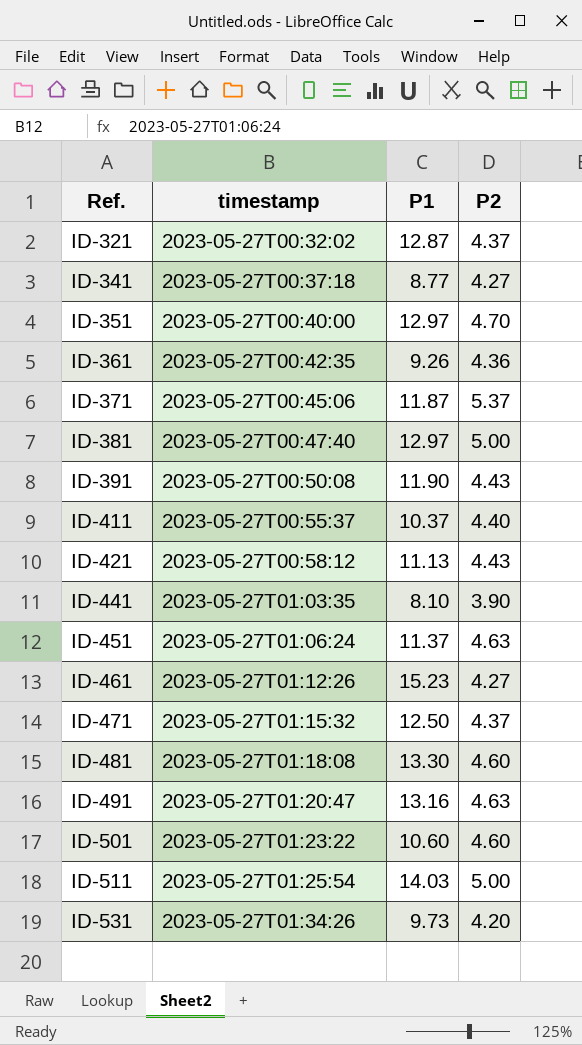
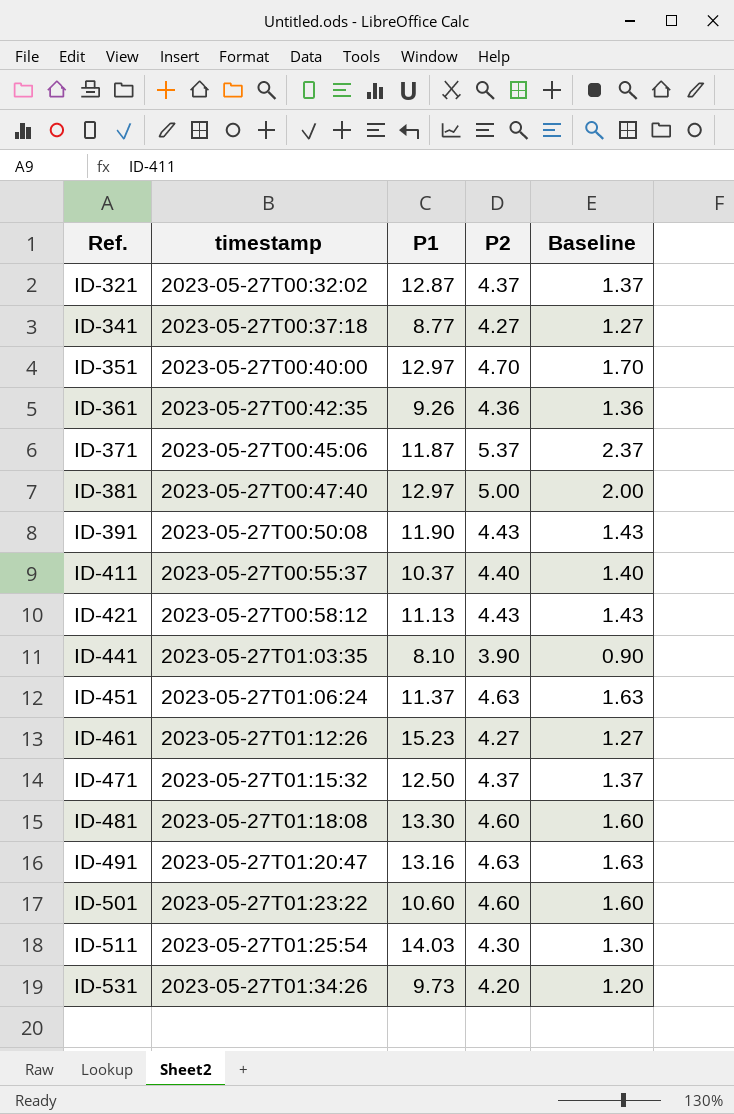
column Baseline | formula: none -> [P2] - 3
ID-511 | P2: 5.00 -> 4.30

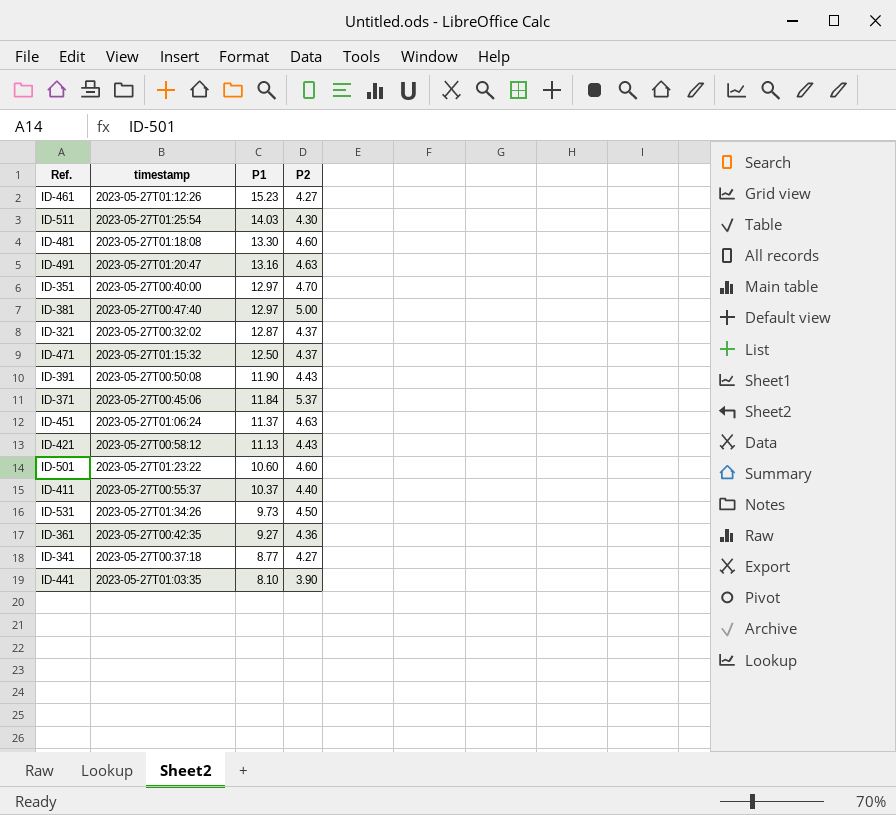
row order: Ref. ascending -> P1 descending
column Baseline | formula: [P2] - 3 -> none
ID-371 | P1: 11.87 -> 11.84
ID-531 | P2: 4.20 -> 4.50
ID-361 | P1: 9.26 -> 9.27

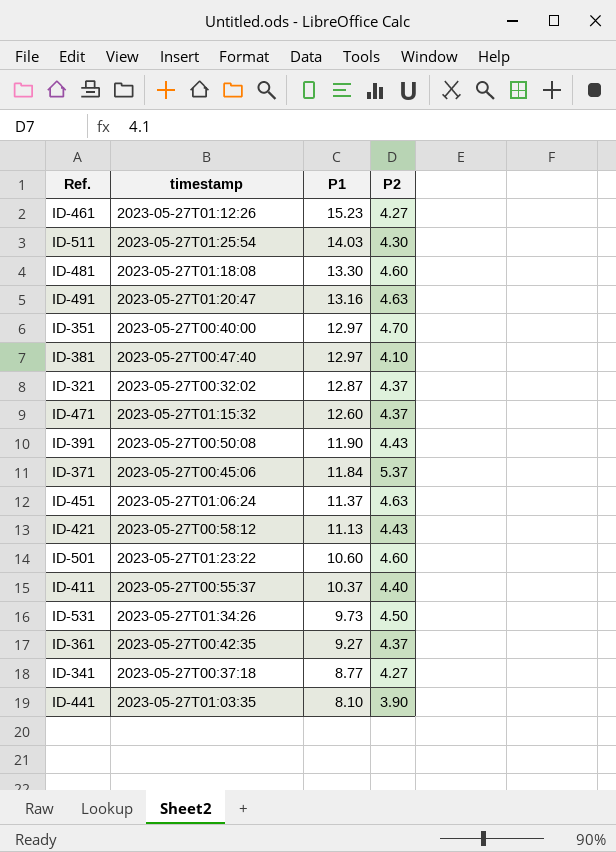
ID-381 | P2: 5.00 -> 4.10
ID-471 | P1: 12.50 -> 12.60
ID-361 | P2: 4.36 -> 4.37

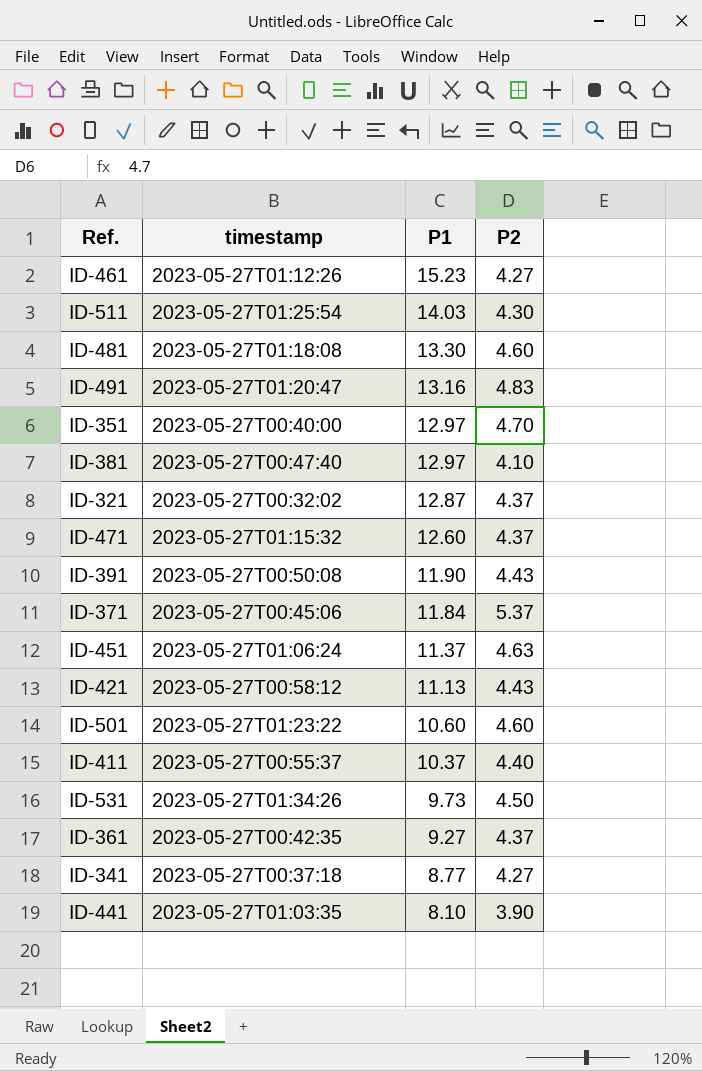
ID-491 | P2: 4.63 -> 4.83

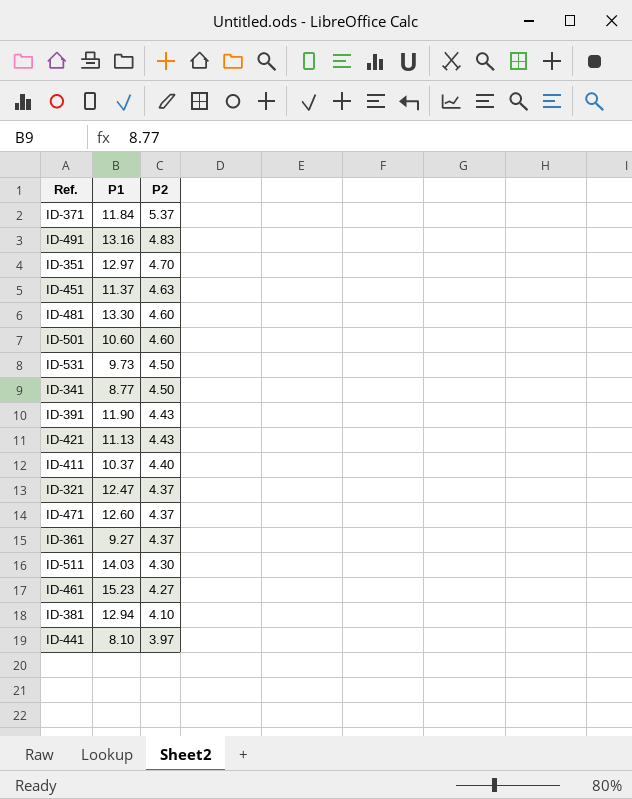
row order: P1 descending -> P2 descending
column timestamp | position: 2 -> none
ID-341 | P2: 4.27 -> 4.50
ID-321 | P1: 12.87 -> 12.47
ID-381 | P1: 12.97 -> 12.94
ID-441 | P2: 3.90 -> 3.97

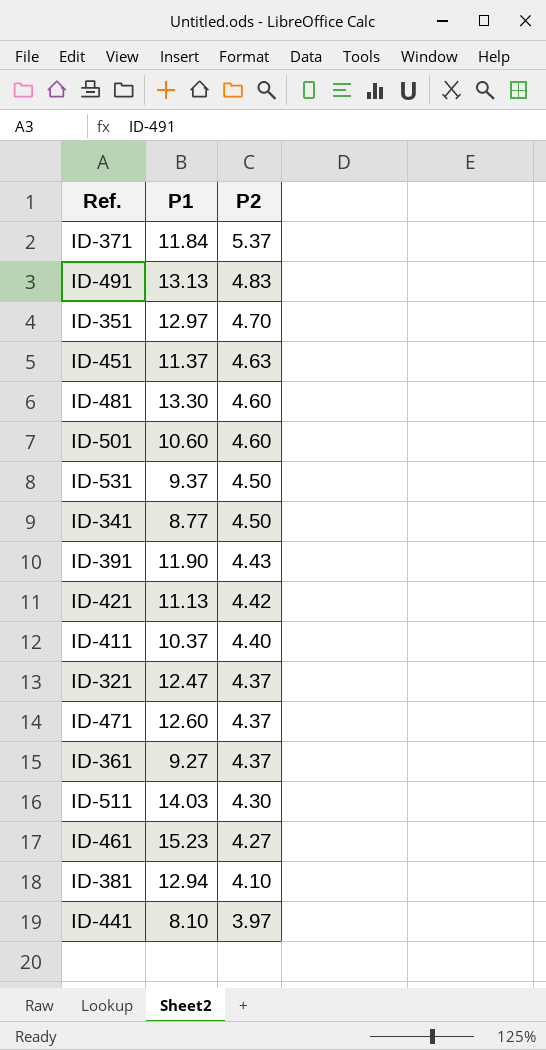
ID-491 | P1: 13.16 -> 13.13
ID-531 | P1: 9.73 -> 9.37
ID-421 | P2: 4.43 -> 4.42

